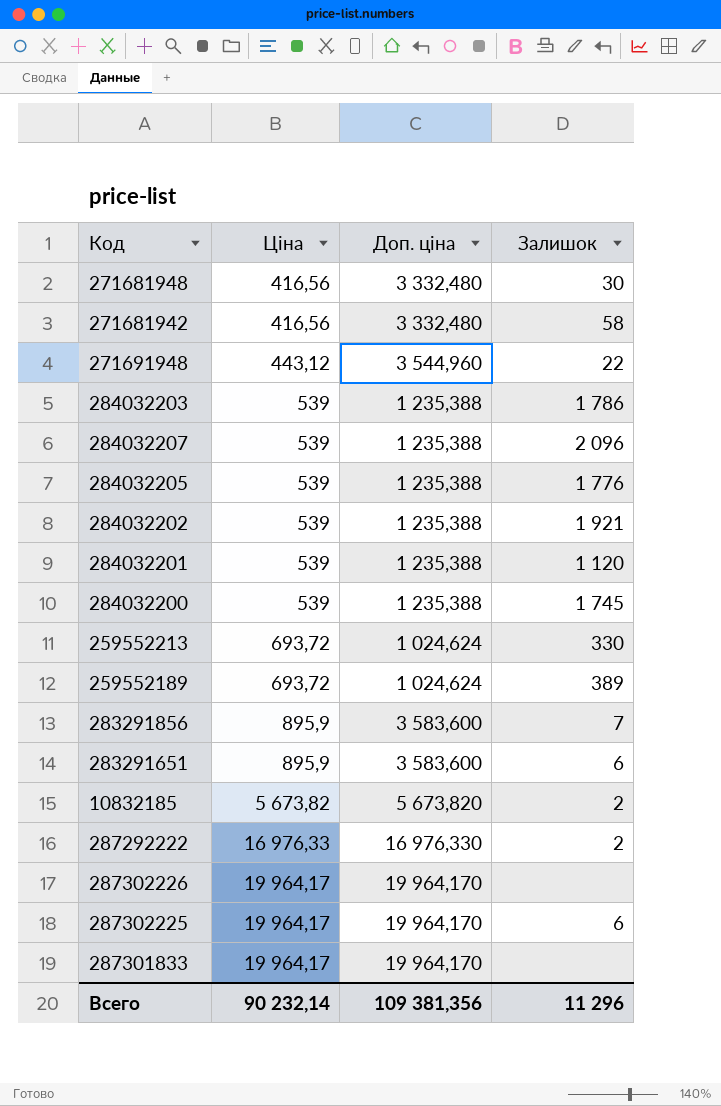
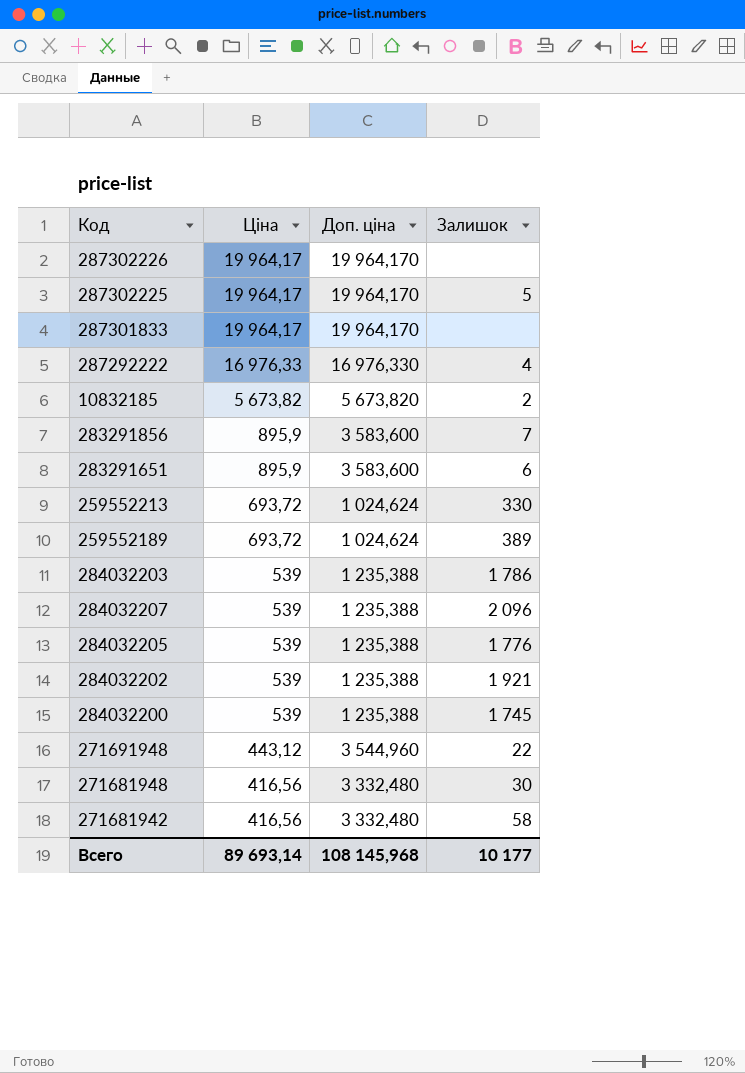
row order: Ціна ascending -> Ціна descending
row 284032201: 539 | 1 235,388 | 1 120 -> none
287302225 | Залишок: 6 -> 5
287292222 | Залишок: 2 -> 4
Всего | Ціна: 90 232,14 -> 89 693,14
Всего | Доп. ціна: 109 381,356 -> 108 145,968
Всего | Залишок: 11 296 -> 10 177

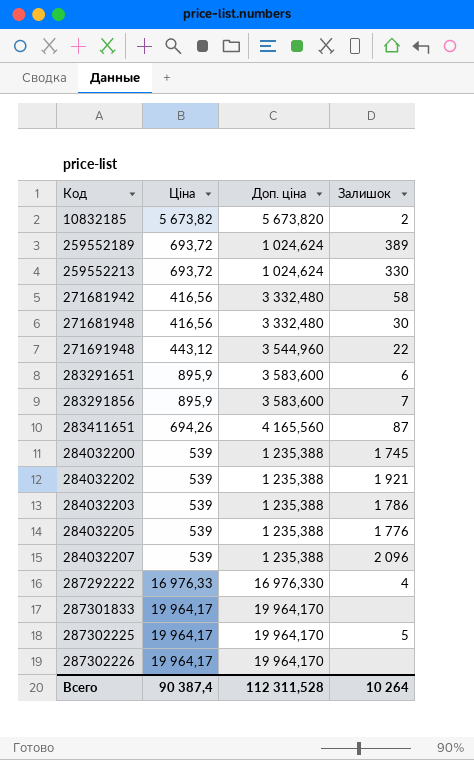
row order: Ціна descending -> Код ascending
row 283411651: none -> 694,26 | 4 165,560 | 87
Всего | Ціна: 89 693,14 -> 90 387,4
Всего | Доп. ціна: 108 145,968 -> 112 311,528
Всего | Залишок: 10 177 -> 10 264

